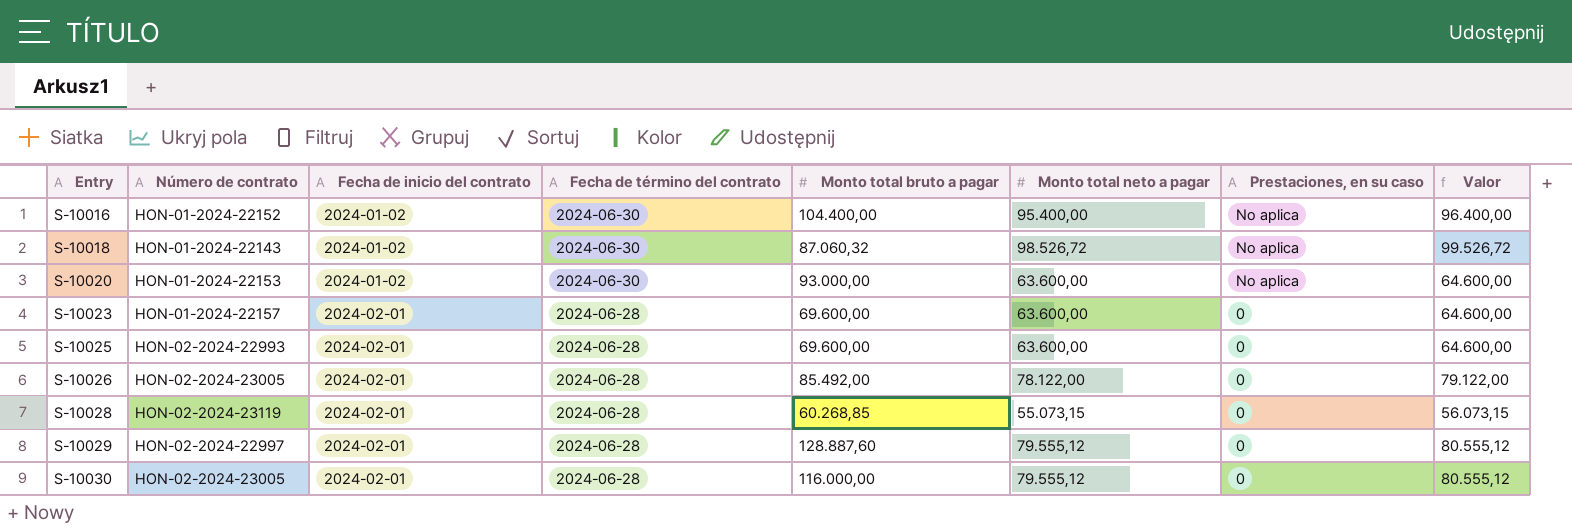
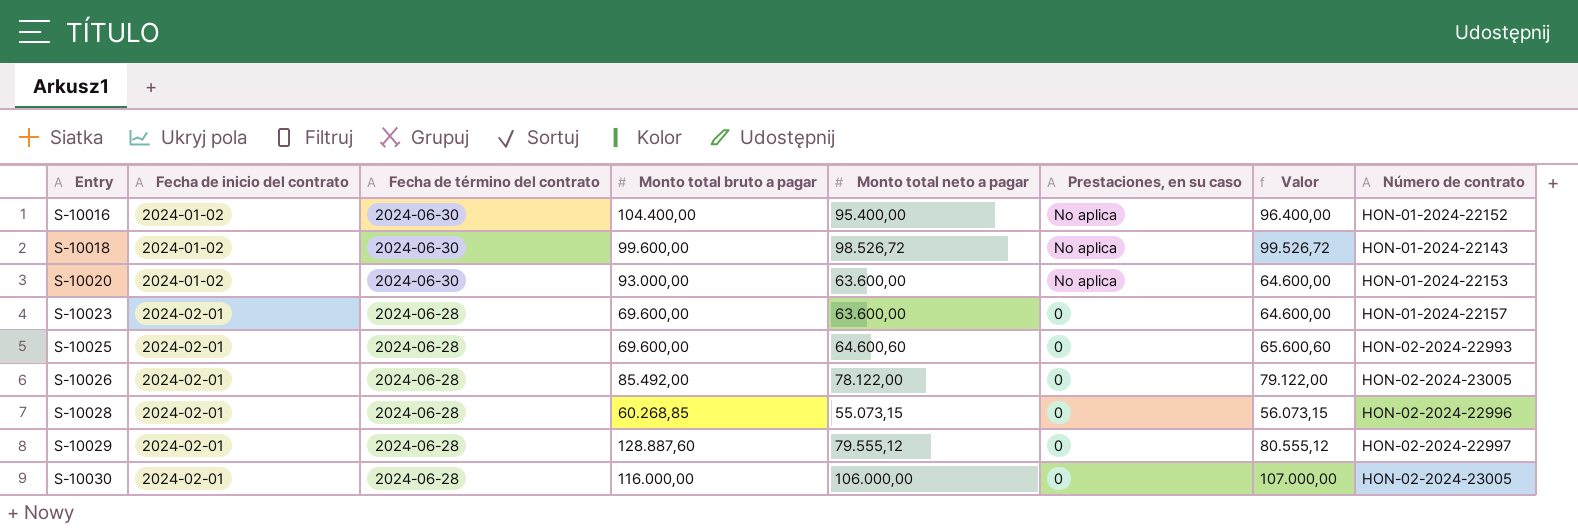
column Número de contrato | position: 2 -> 8
S-10018 | Monto total bruto a pagar: 87.060,32 -> 99.600,00
S-10025 | Monto total neto a pagar: 63.600,00 -> 64.600,60
S-10025 | Valor: 64.600,00 -> 65.600,60
S-10028 | Número de contrato: HON-02-2024-23119 -> HON-02-2024-22996
S-10030 | Monto total neto a pagar: 79.555,12 -> 106.000,00
S-10030 | Valor: 80.555,12 -> 107.000,00

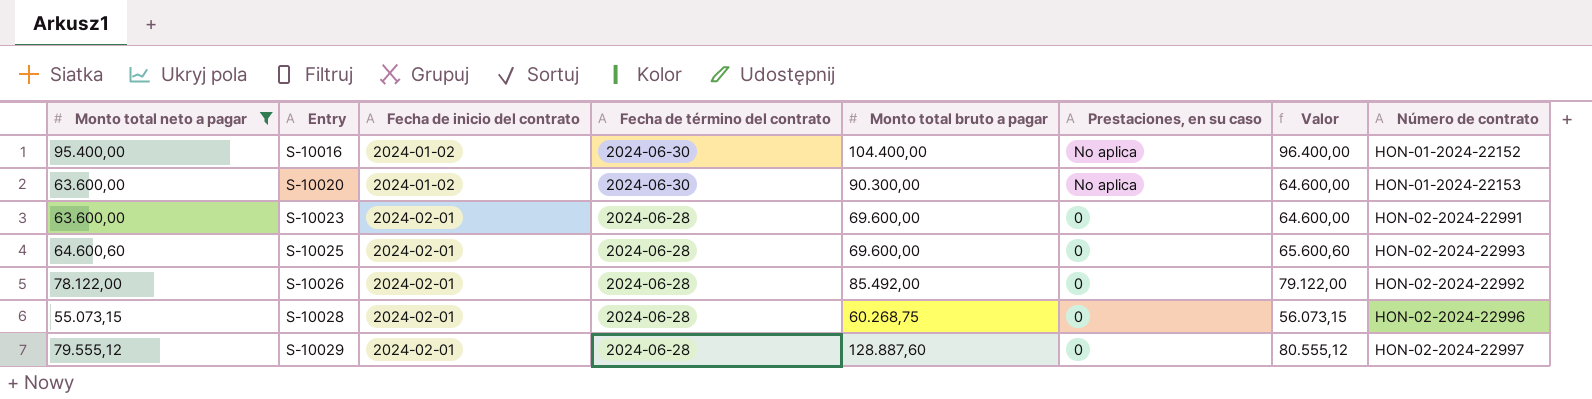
filter: none -> Monto total neto a pagar <= 95.400,00
column Monto total neto a pagar | position: 5 -> 1
S-10020 | Monto total bruto a pagar: 93.000,00 -> 90.300,00
S-10023 | Número de contrato: HON-01-2024-22157 -> HON-02-2024-22991
S-10026 | Número de contrato: HON-02-2024-23005 -> HON-02-2024-22992
S-10028 | Monto total bruto a pagar: 60.268,85 -> 60.268,75

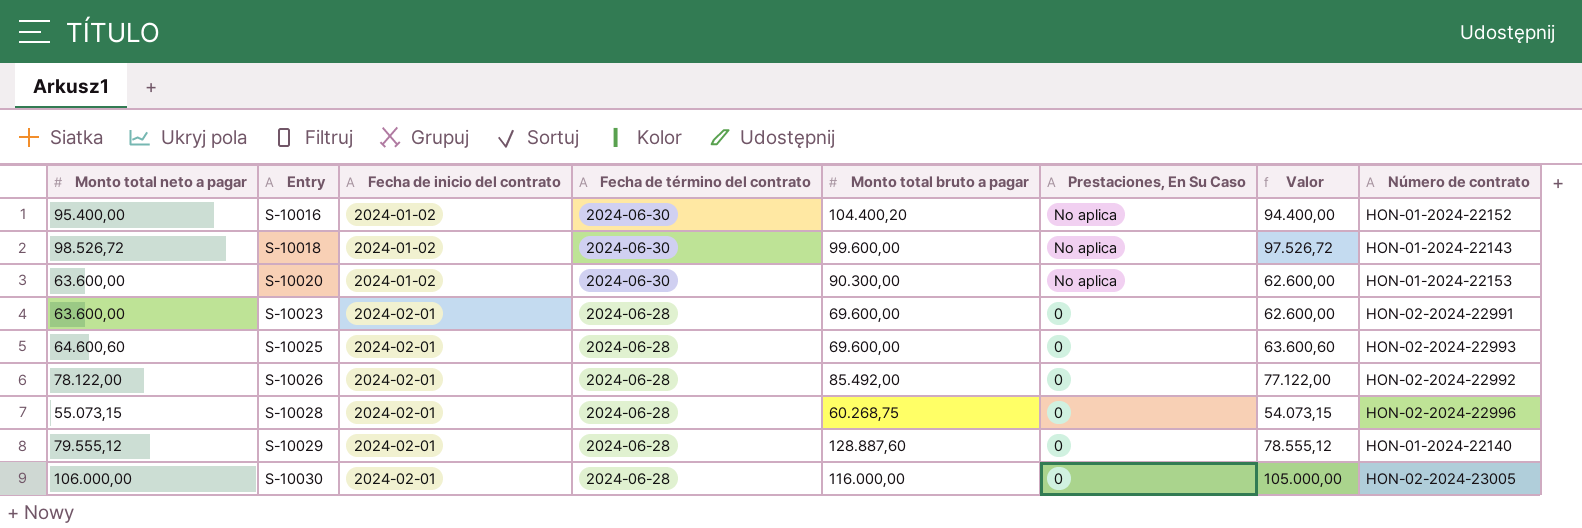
filter: Monto total neto a pagar <= 95.400,00 -> none
column name: Prestaciones, en su caso -> Prestaciones, En Su Caso
column Valor | formula: [Monto total neto a pagar] + 1000 -> [Monto total neto a pagar] - 1000
S-10016 | Monto total bruto a pagar: 104.400,00 -> 104.400,20
S-10029 | Número de contrato: HON-02-2024-22997 -> HON-01-2024-22140

